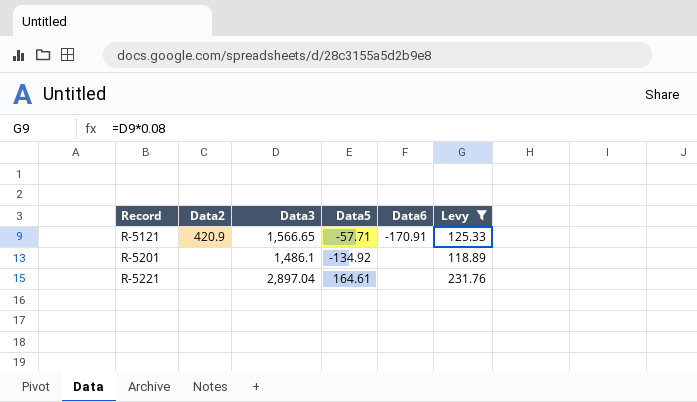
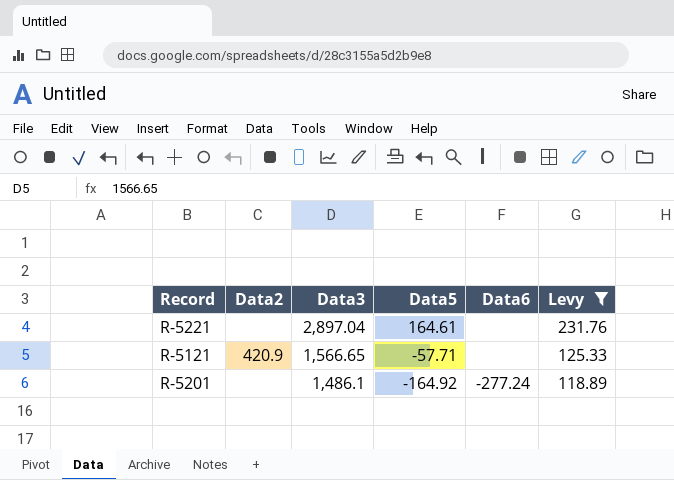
row order: Record ascending -> Data3 descending
R-5121 | Data6: -170.91 -> none
R-5201 | Data5: -134.92 -> -164.92
R-5201 | Data6: none -> -277.24

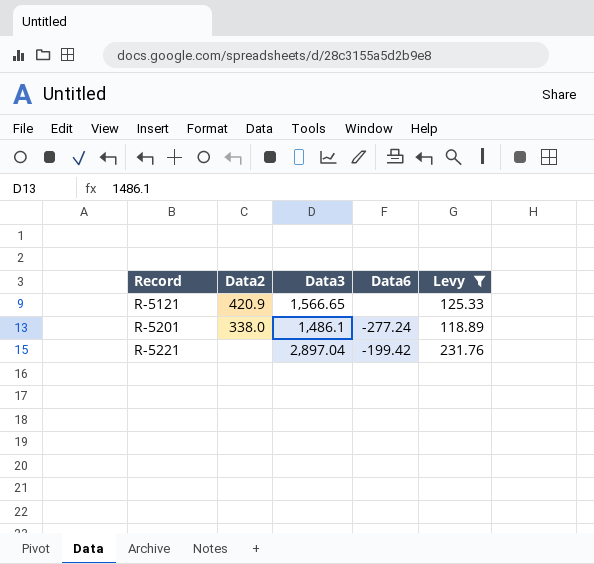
row order: Data3 descending -> Record ascending
column Data5 | position: 4 -> none
R-5201 | Data2: none -> 338.0
R-5221 | Data6: none -> -199.42

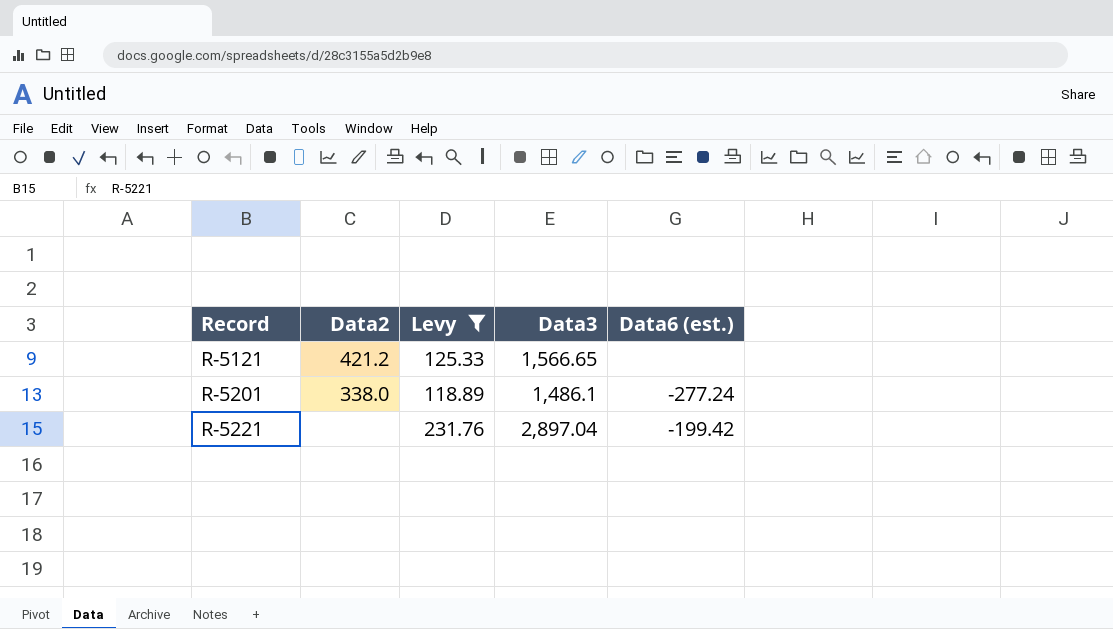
column Levy | position: 5 -> 3
column name: Data6 -> Data6 (est.)
R-5121 | Data2: 420.9 -> 421.2

